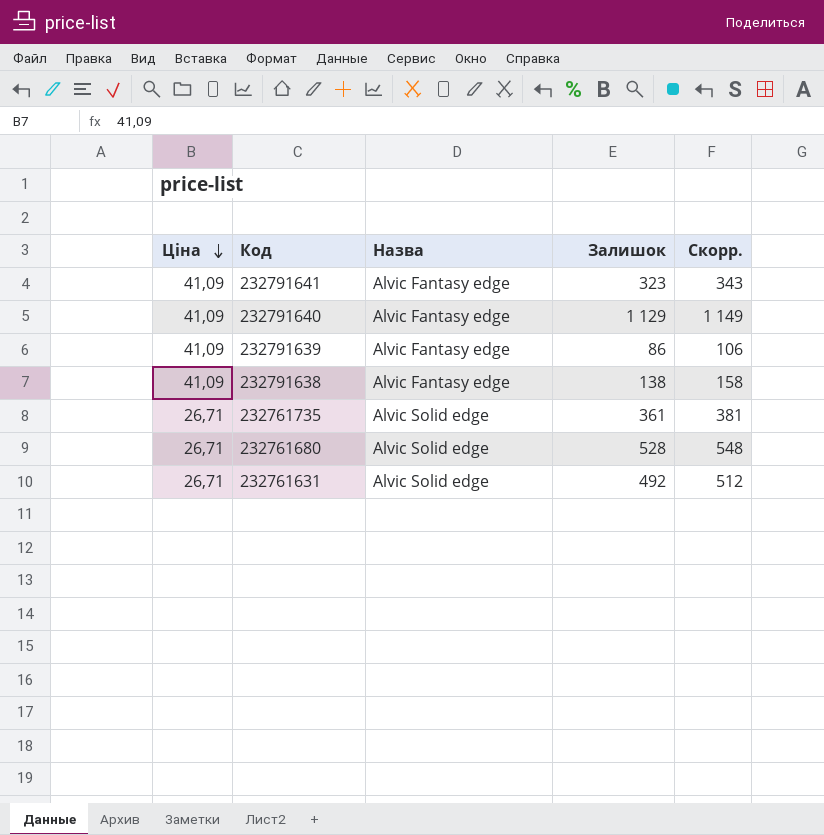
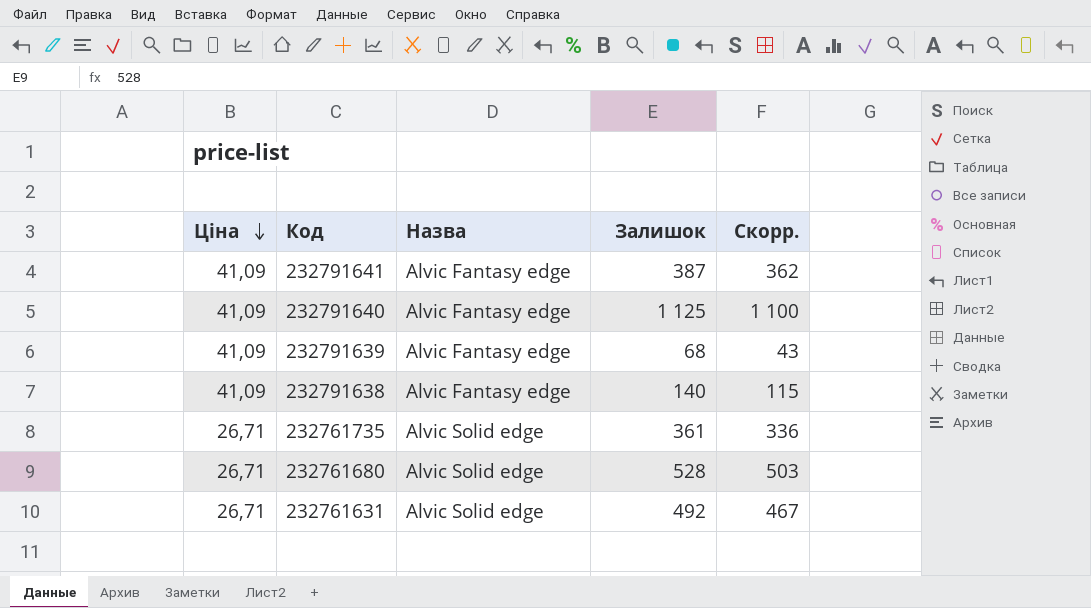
column Скорр. | formula: [Залишок] + 20 -> [Залишок] - 25
232791641 | Залишок: 323 -> 387
232791640 | Залишок: 1 129 -> 1 125
232791639 | Залишок: 86 -> 68
232791638 | Залишок: 138 -> 140

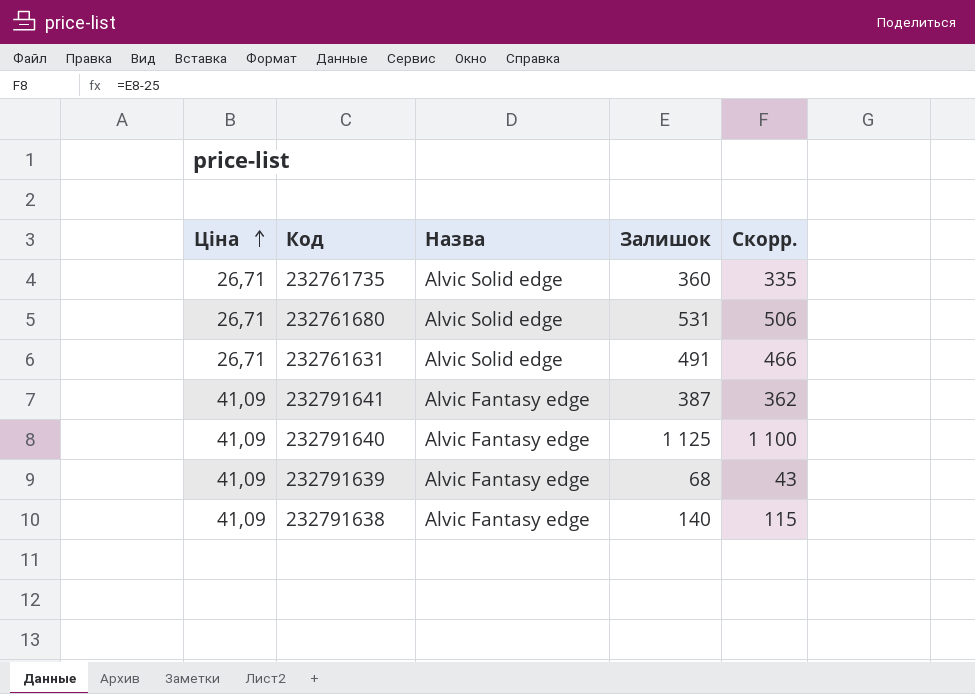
row order: Ціна descending -> Ціна ascending
232761735 | Залишок: 361 -> 360
232761735 | Скорр.: 336 -> 335
232761680 | Залишок: 528 -> 531
232761680 | Скорр.: 503 -> 506
232761631 | Залишок: 492 -> 491
232761631 | Скорр.: 467 -> 466

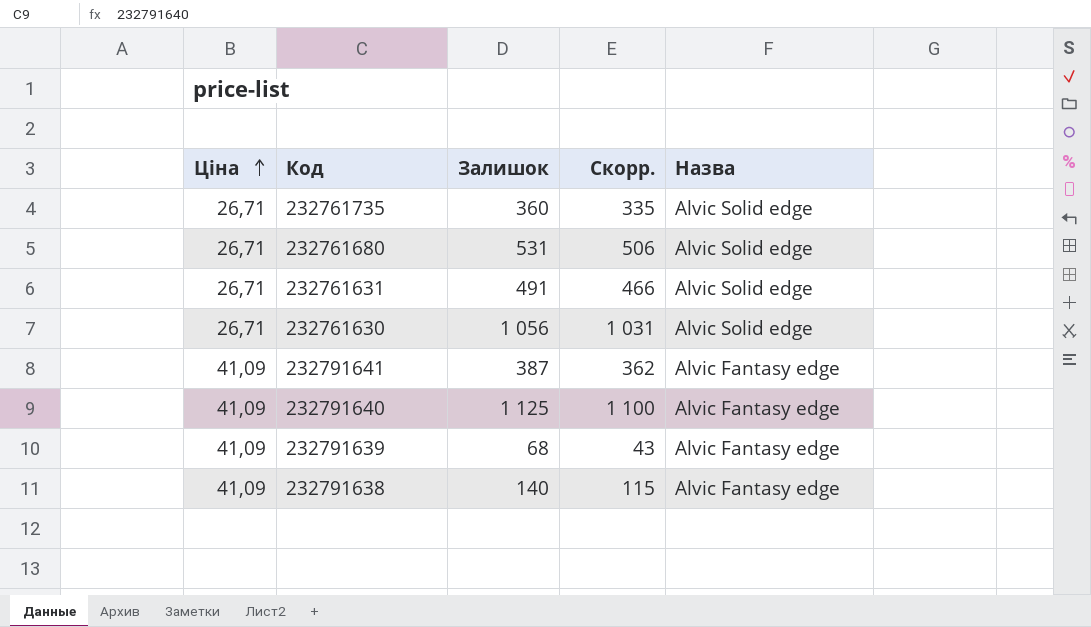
column Назва | position: 3 -> 5
row 232761630: none -> 26,71 | 1 056 | 1 031 | Alvic Solid edge

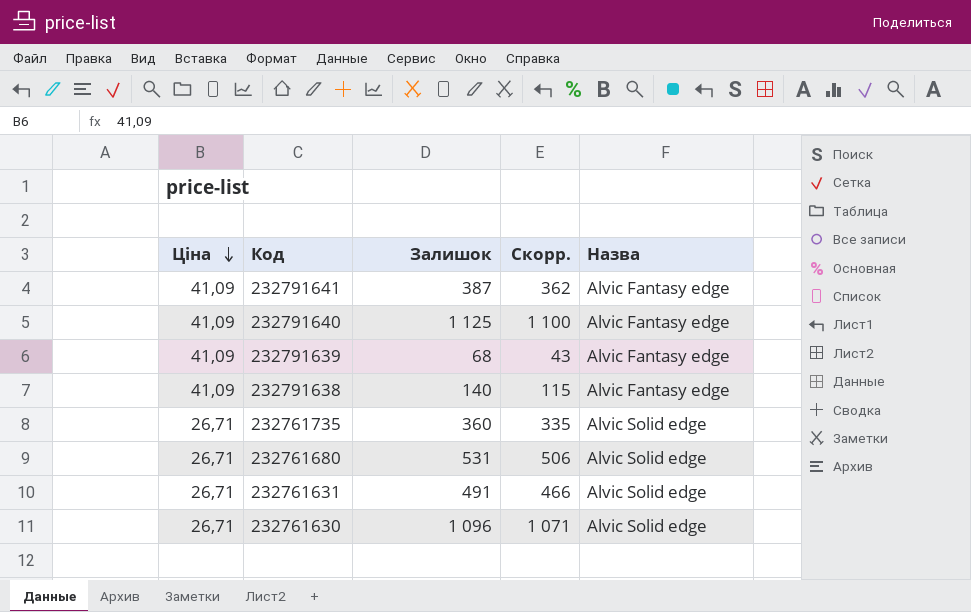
row order: Ціна ascending -> Ціна descending
232761630 | Залишок: 1 056 -> 1 096
232761630 | Скорр.: 1 031 -> 1 071

